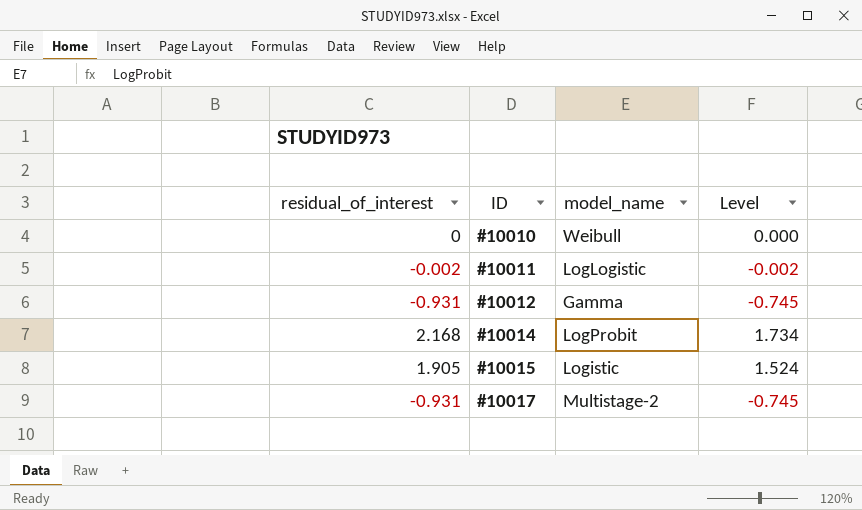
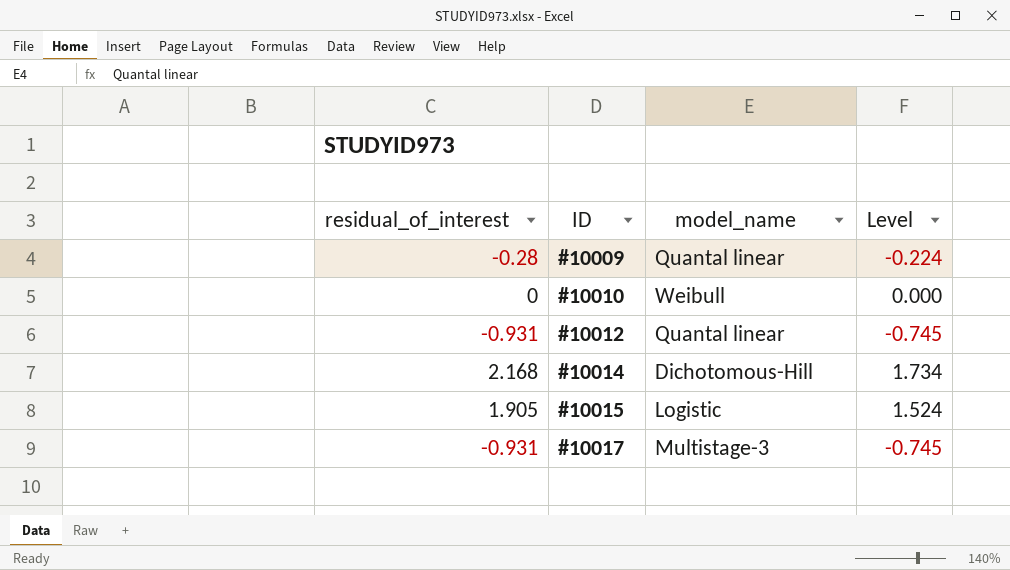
row #10011: -0.002 | LogLogistic | -0.002 -> none
row #10009: none -> -0.28 | Quantal linear | -0.224
#10012 | model_name: Gamma -> Quantal linear
#10014 | model_name: LogProbit -> Dichotomous-Hill
#10017 | model_name: Multistage-2 -> Multistage-3

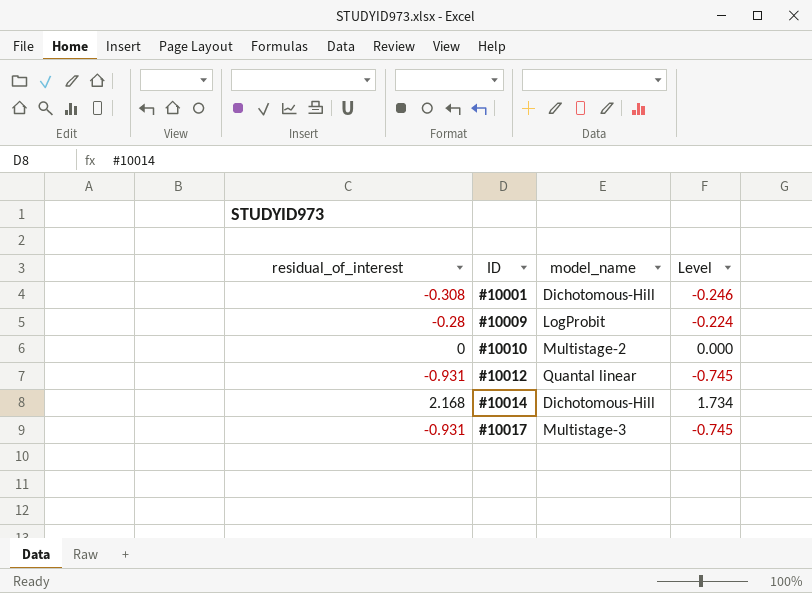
row #10015: 1.905 | Logistic | 1.524 -> none
row #10001: none -> -0.308 | Dichotomous-Hill | -0.246
#10009 | model_name: Quantal linear -> LogProbit
#10010 | model_name: Weibull -> Multistage-2

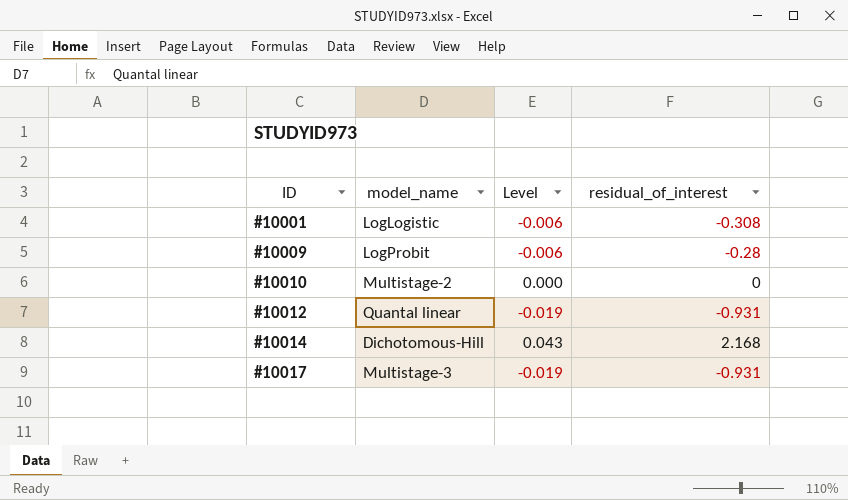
column Level | formula: [residual_of_interest] * 0.8 -> [residual_of_interest] * 0.02
column residual_of_interest | position: 1 -> 4
#10001 | model_name: Dichotomous-Hill -> LogLogistic

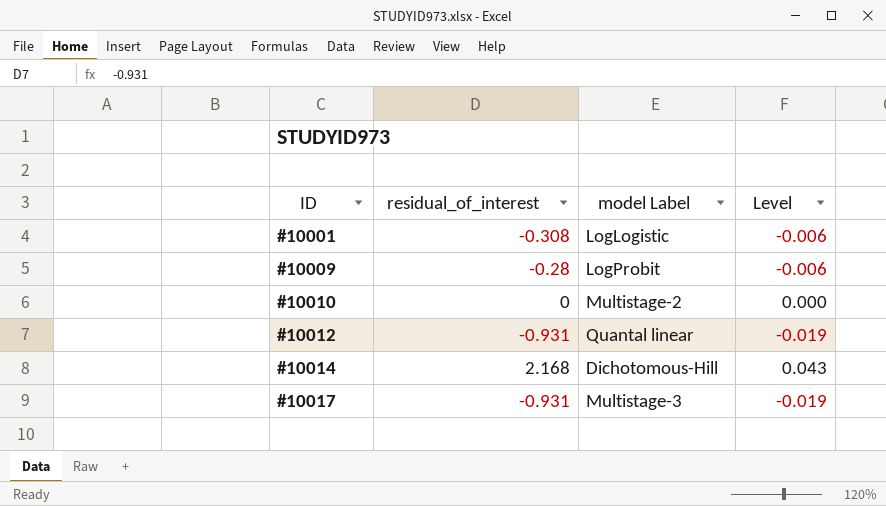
column residual_of_interest | position: 4 -> 2
column name: model_name -> model Label

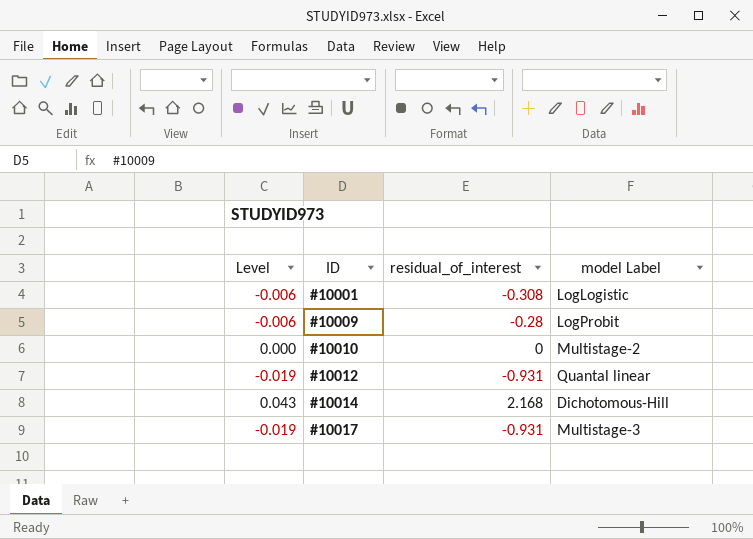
column Level | position: 4 -> 1

